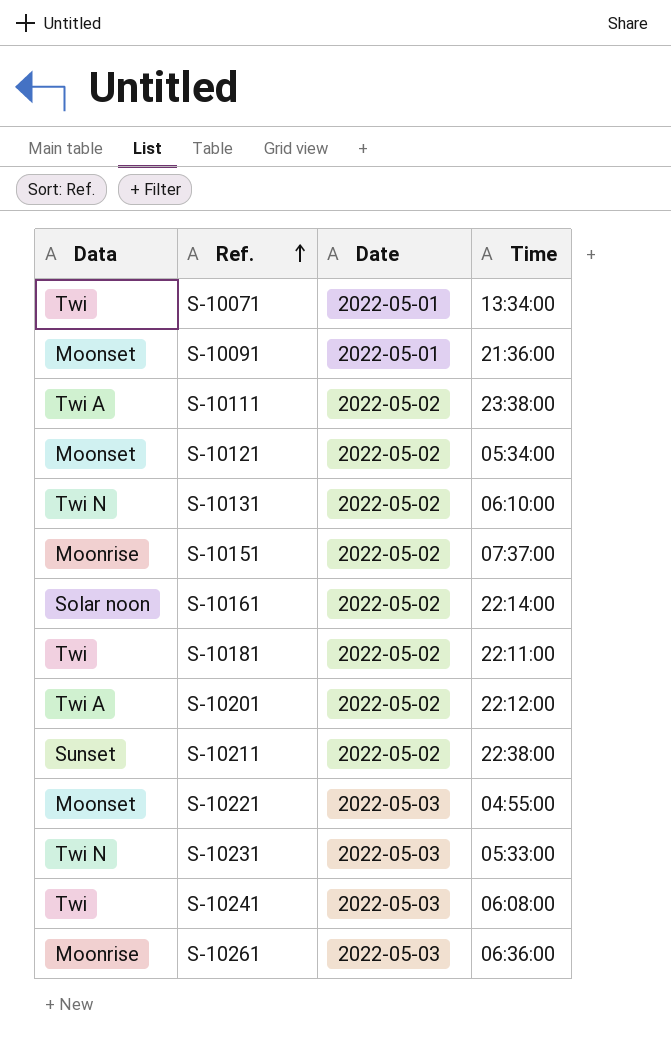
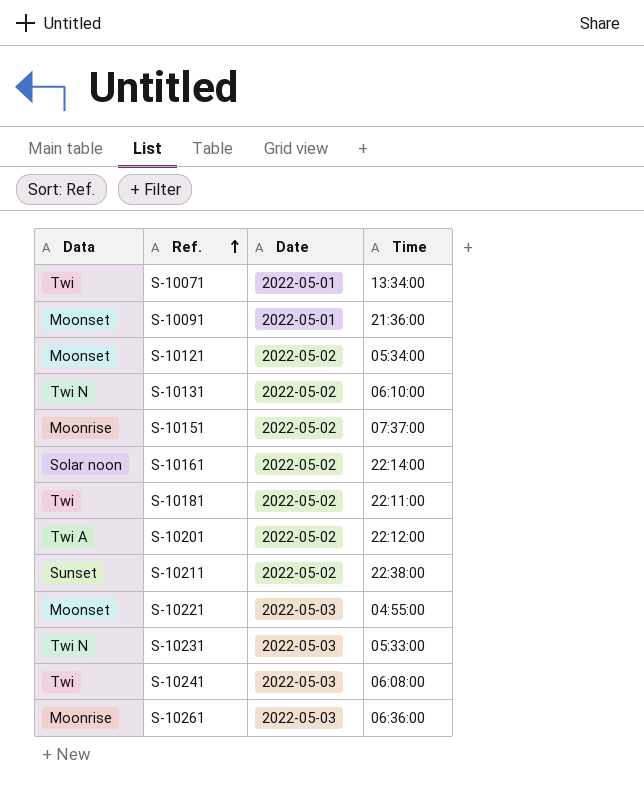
row S-10111: Twi A | 2022-05-02 | 23:38:00 -> none

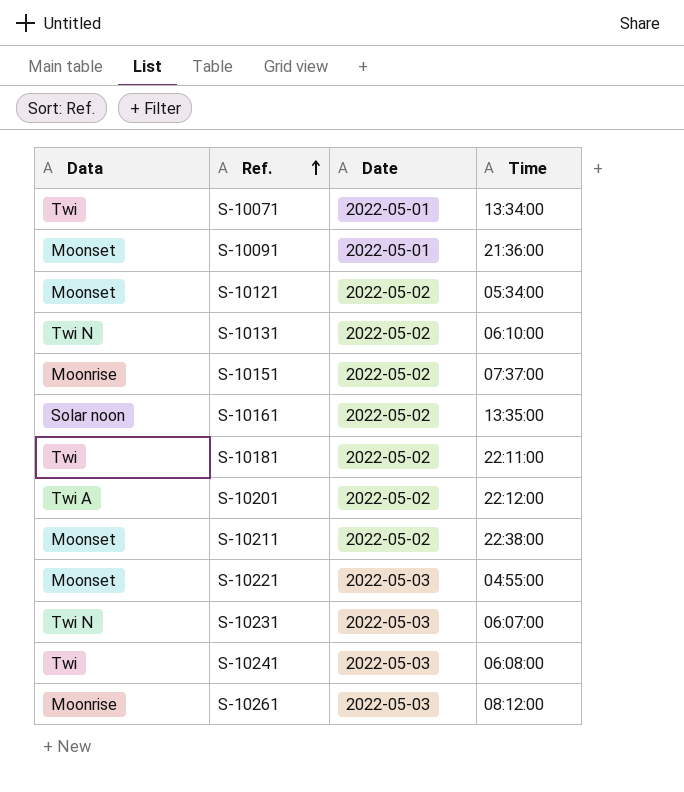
S-10161 | Time: 22:14:00 -> 13:35:00
S-10211 | Data: Sunset -> Moonset
S-10231 | Time: 05:33:00 -> 06:07:00
S-10261 | Time: 06:36:00 -> 08:12:00

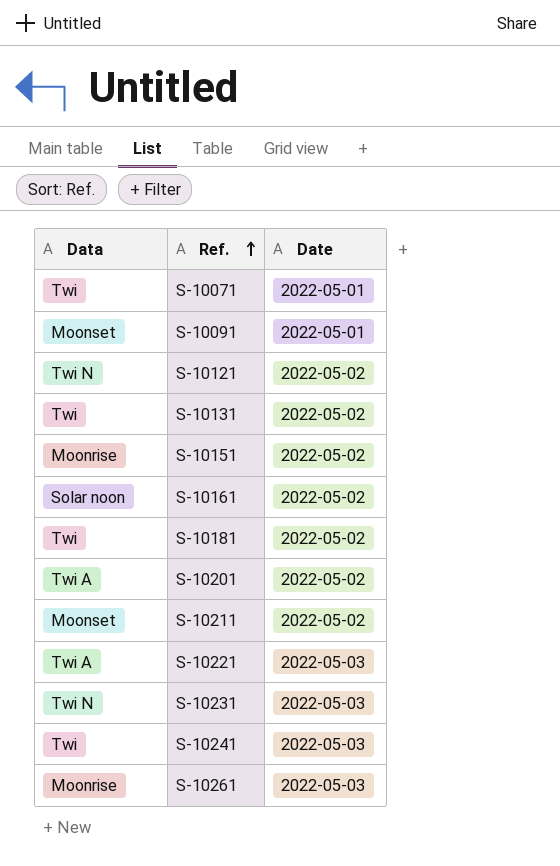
column Time | position: 4 -> none
S-10121 | Data: Moonset -> Twi N
S-10131 | Data: Twi N -> Twi
S-10221 | Data: Moonset -> Twi A

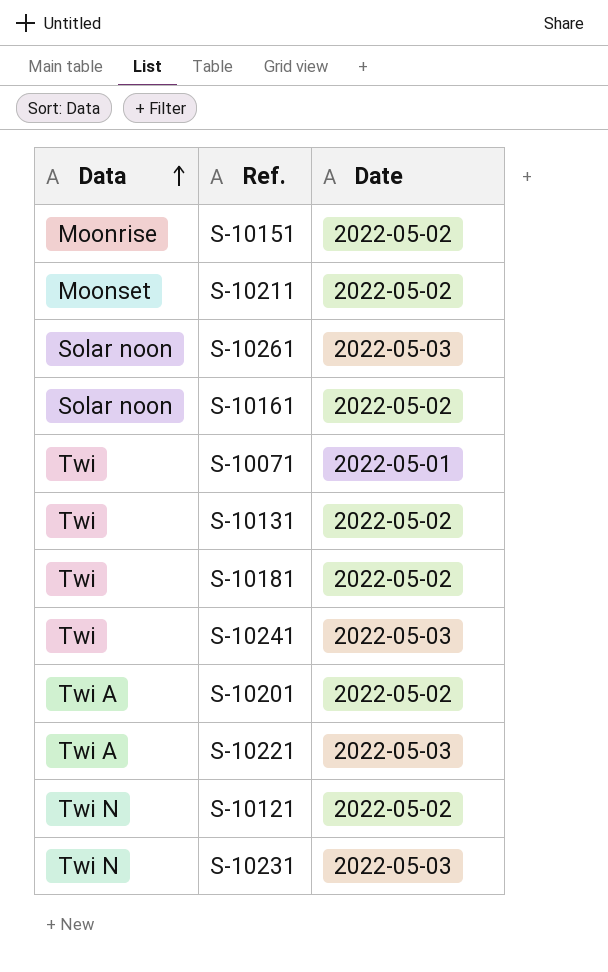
row order: Ref. ascending -> Data ascending
row S-10091: Moonset | 2022-05-01 -> none
S-10261 | Data: Moonrise -> Solar noon

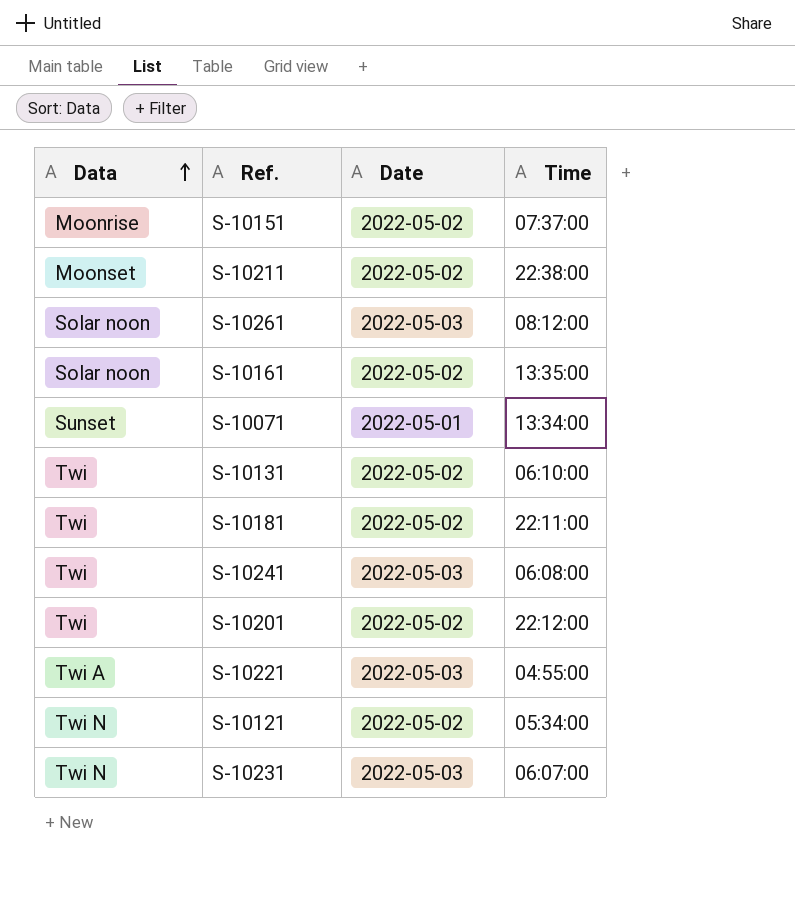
column Time | position: none -> 4
S-10071 | Data: Twi -> Sunset
S-10201 | Data: Twi A -> Twi

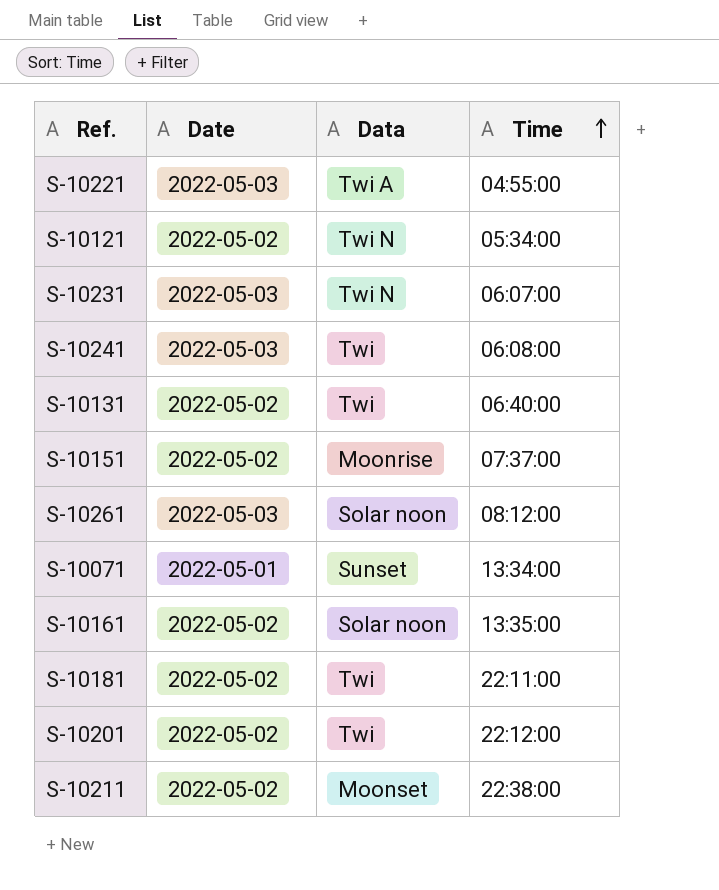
row order: Data ascending -> Time ascending
column Data | position: 1 -> 3
S-10131 | Time: 06:10:00 -> 06:40:00

